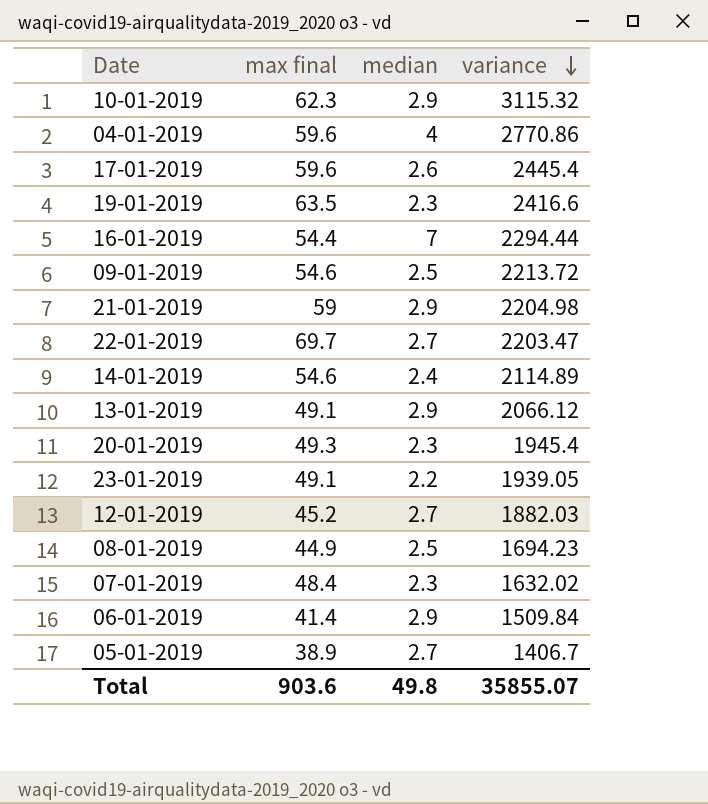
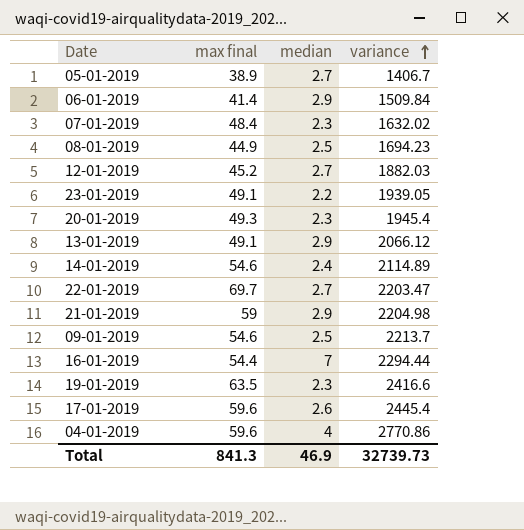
row order: variance descending -> variance ascending
row 10-01-2019: 62.3 | 2.9 | 3115.32 -> none
09-01-2019 | variance: 2213.72 -> 2213.7
Total | max final: 903.6 -> 841.3
Total | median: 49.8 -> 46.9
Total | variance: 35855.07 -> 32739.73

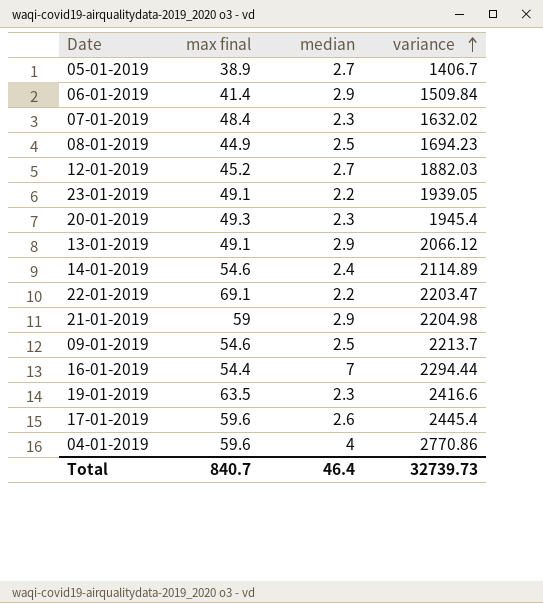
22-01-2019 | max final: 69.7 -> 69.1
22-01-2019 | median: 2.7 -> 2.2
Total | max final: 841.3 -> 840.7
Total | median: 46.9 -> 46.4

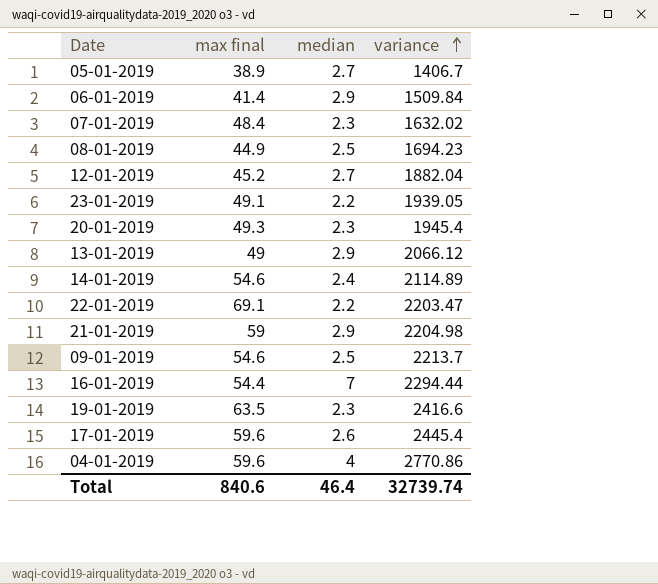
12-01-2019 | variance: 1882.03 -> 1882.04
13-01-2019 | max final: 49.1 -> 49
Total | max final: 840.7 -> 840.6
Total | variance: 32739.73 -> 32739.74

